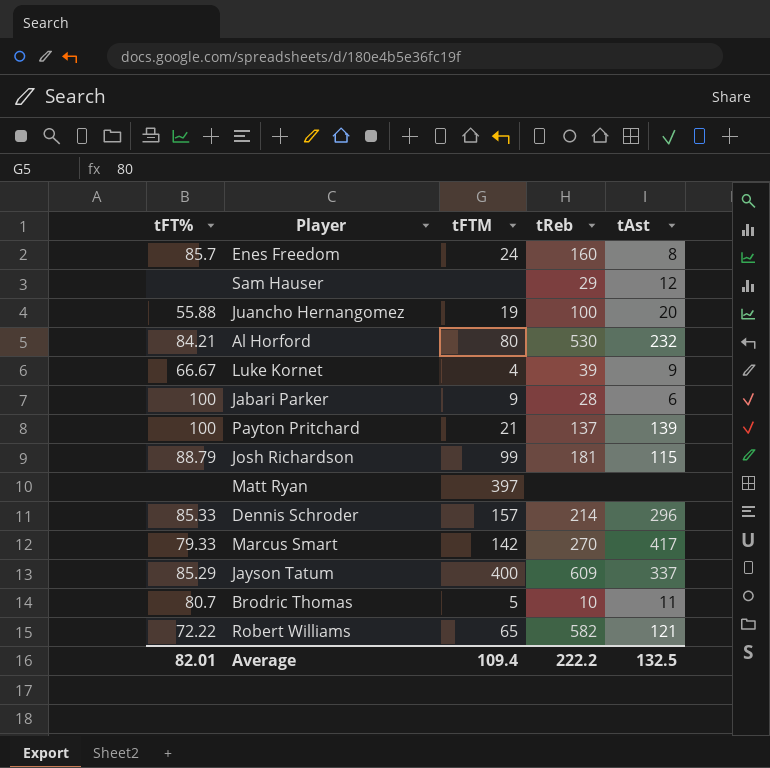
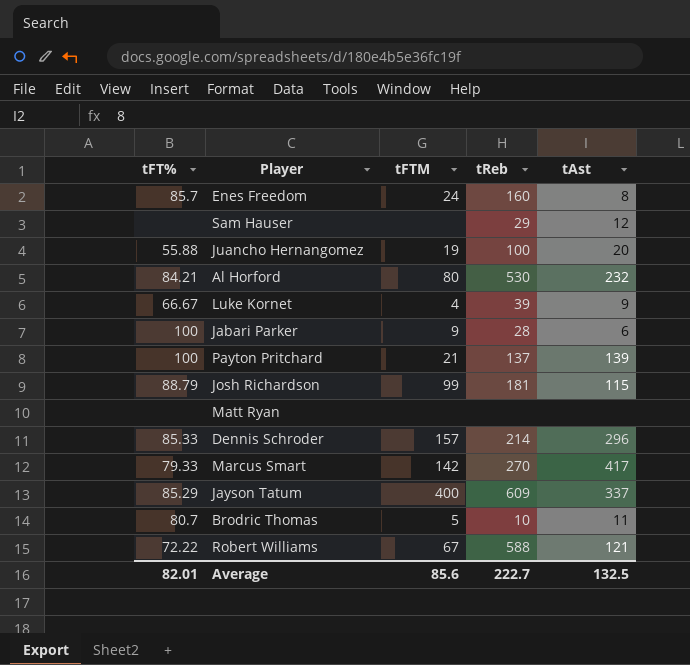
Matt Ryan | tFTM: 397 -> none
Robert Williams | tFTM: 65 -> 67
Robert Williams | tReb: 582 -> 588
Average | tFTM: 109.4 -> 85.6
Average | tReb: 222.2 -> 222.7

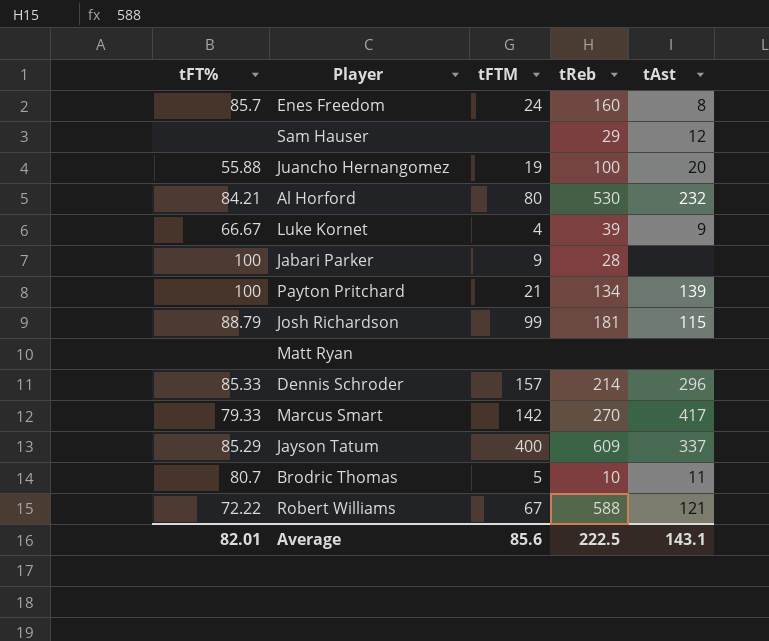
Jabari Parker | tAst: 6 -> none
Payton Pritchard | tReb: 137 -> 134
Average | tReb: 222.7 -> 222.5
Average | tAst: 132.5 -> 143.1

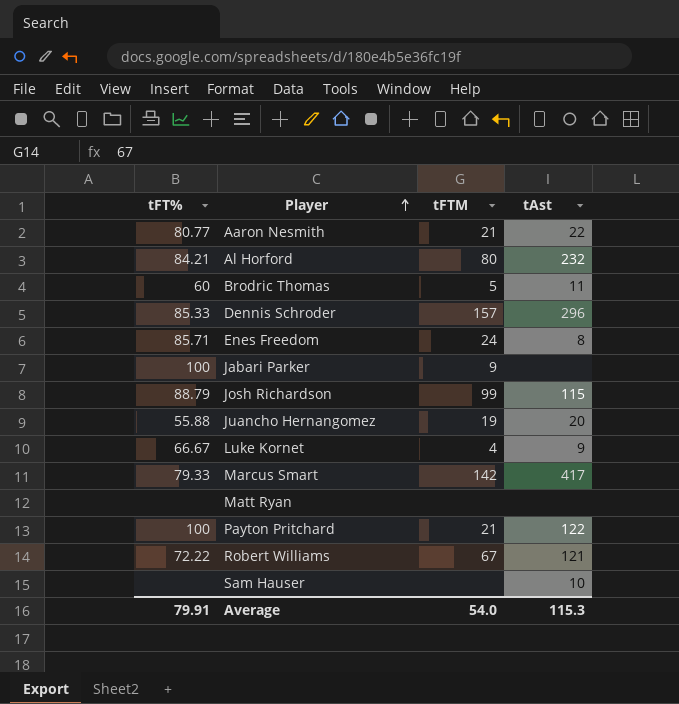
row order: none -> Player ascending
column tReb | position: 4 -> none
row Jayson Tatum: 85.29 | 400 | 609 | 337 -> none
row Aaron Nesmith: none -> 80.77 | 21 | 22
Brodric Thomas | tFT%: 80.7 -> 60
Enes Freedom | tFT%: 85.7 -> 85.71
Payton Pritchard | tAst: 139 -> 122
Sam Hauser | tAst: 12 -> 10
Average | tFT%: 82.01 -> 79.91
Average | tFTM: 85.6 -> 54.0
Average | tAst: 143.1 -> 115.3

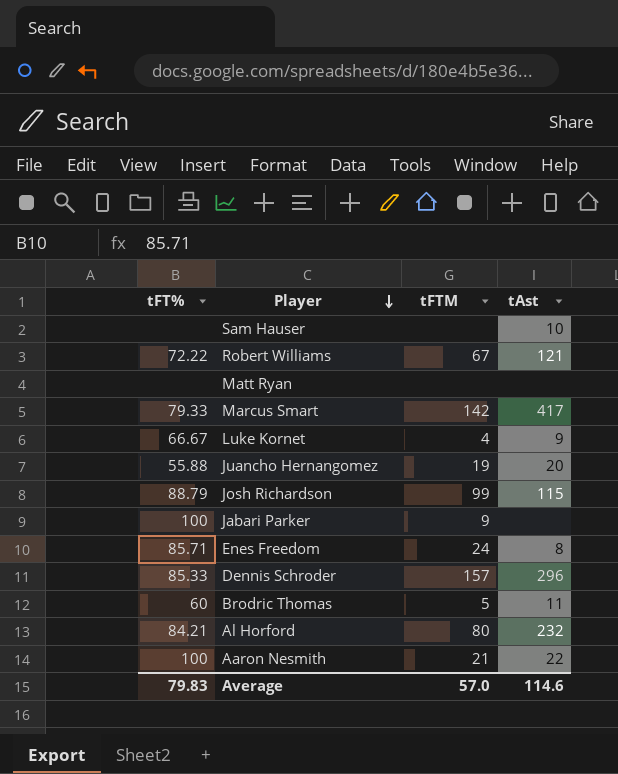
row order: Player ascending -> Player descending
row Payton Pritchard: 100 | 21 | 122 -> none
Aaron Nesmith | tFT%: 80.77 -> 100
Average | tFT%: 79.91 -> 79.83
Average | tFTM: 54.0 -> 57.0
Average | tAst: 115.3 -> 114.6

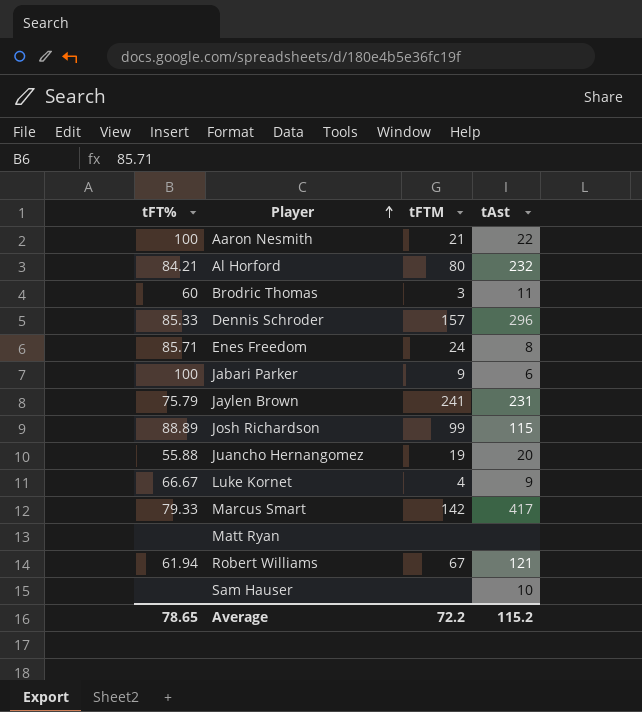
row order: Player descending -> Player ascending
Brodric Thomas | tFTM: 5 -> 3
Jabari Parker | tAst: none -> 6
row Jaylen Brown: none -> 75.79 | 241 | 231
Josh Richardson | tFT%: 88.79 -> 88.89
Robert Williams | tFT%: 72.22 -> 61.94
Average | tFT%: 79.83 -> 78.65
Average | tFTM: 57.0 -> 72.2
Average | tAst: 114.6 -> 115.2

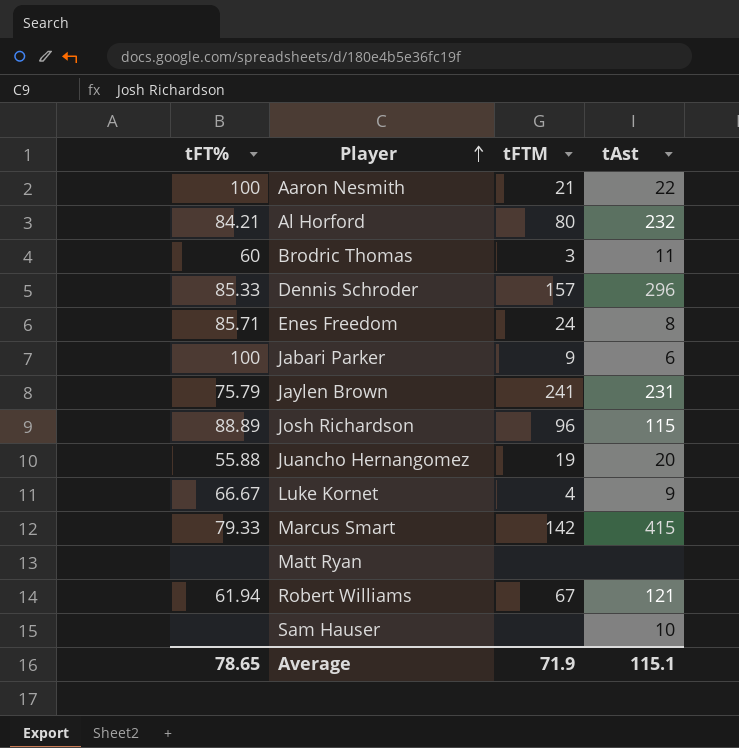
Josh Richardson | tFTM: 99 -> 96
Marcus Smart | tAst: 417 -> 415
Average | tFTM: 72.2 -> 71.9
Average | tAst: 115.2 -> 115.1

